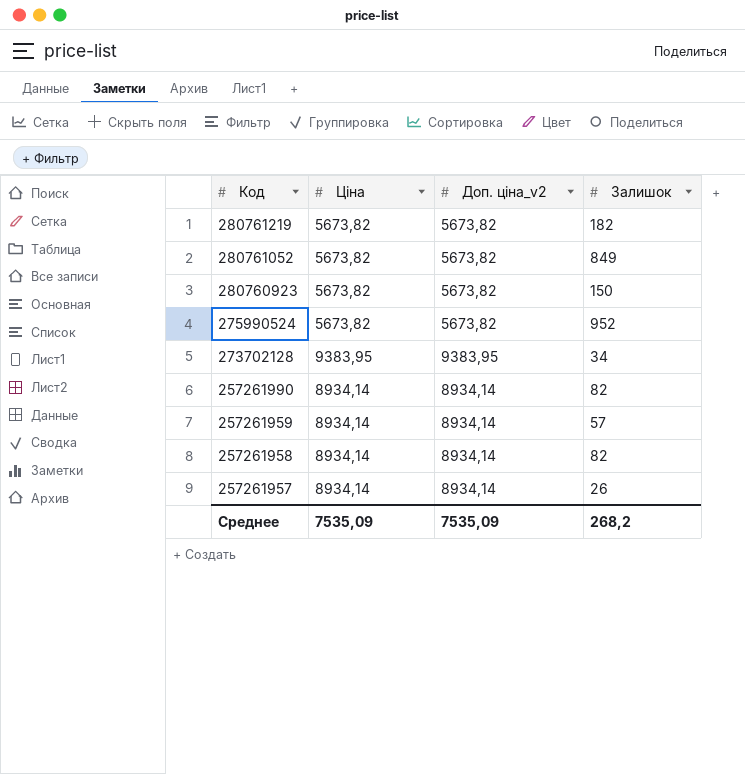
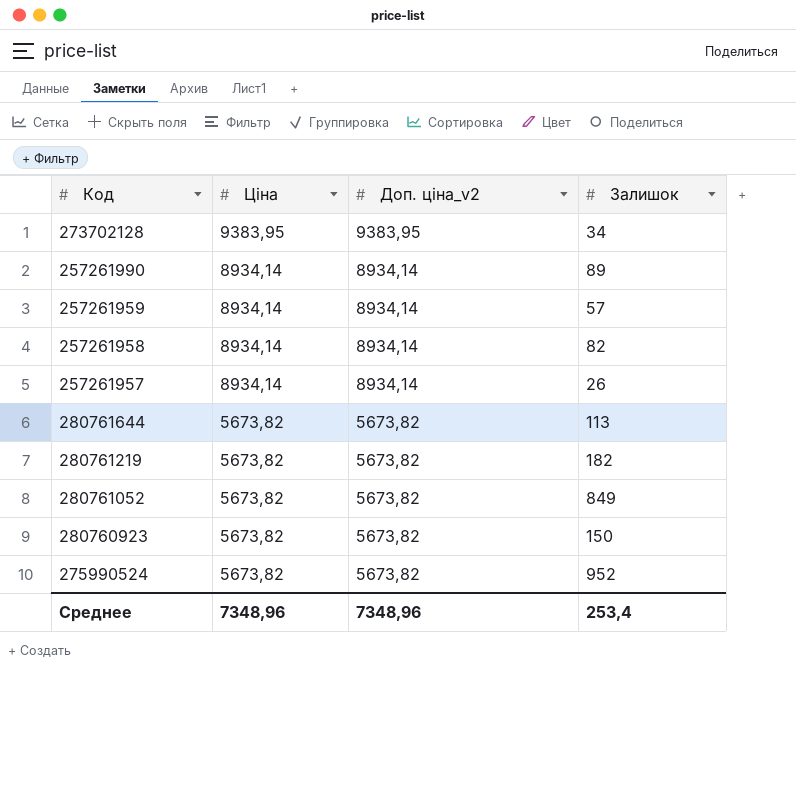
row order: Код descending -> Ціна descending
257261990 | Залишок: 82 -> 89
row 280761644: none -> 5673,82 | 5673,82 | 113
Среднее | Ціна: 7535,09 -> 7348,96
Среднее | Доп. ціна_v2: 7535,09 -> 7348,96
Среднее | Залишок: 268,2 -> 253,4

